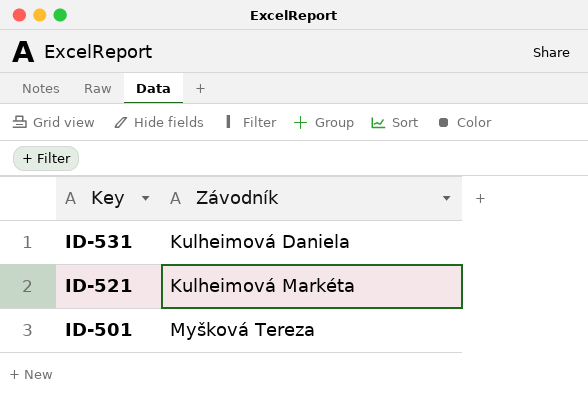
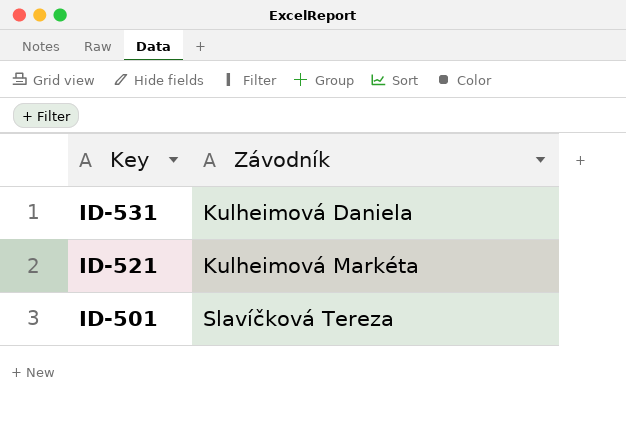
ID-501 | Závodník: Myšková Tereza -> Slavíčková Tereza

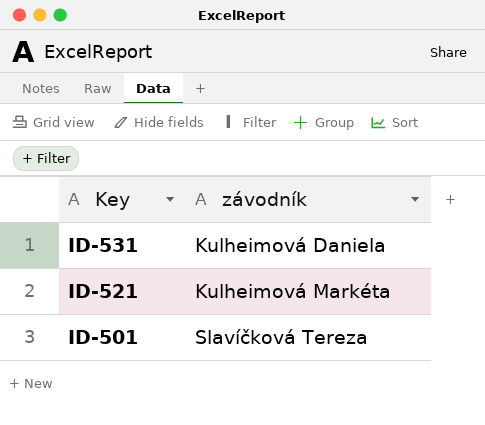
column name: Závodník -> závodník

